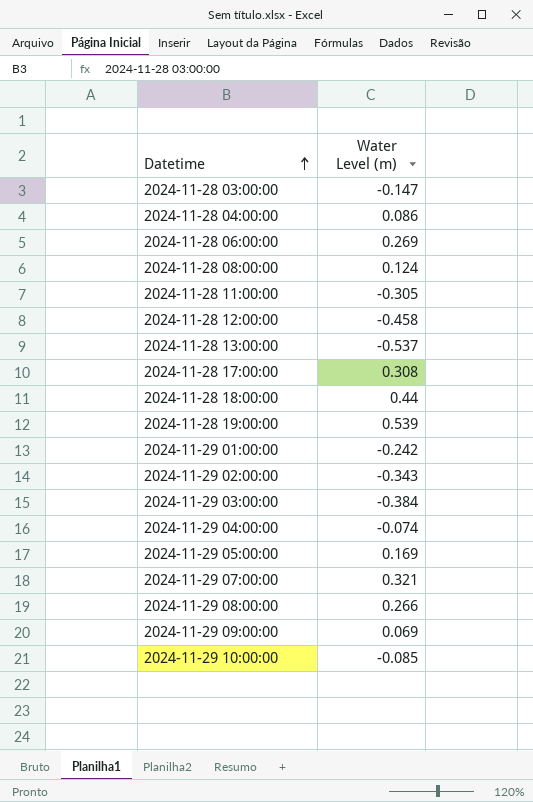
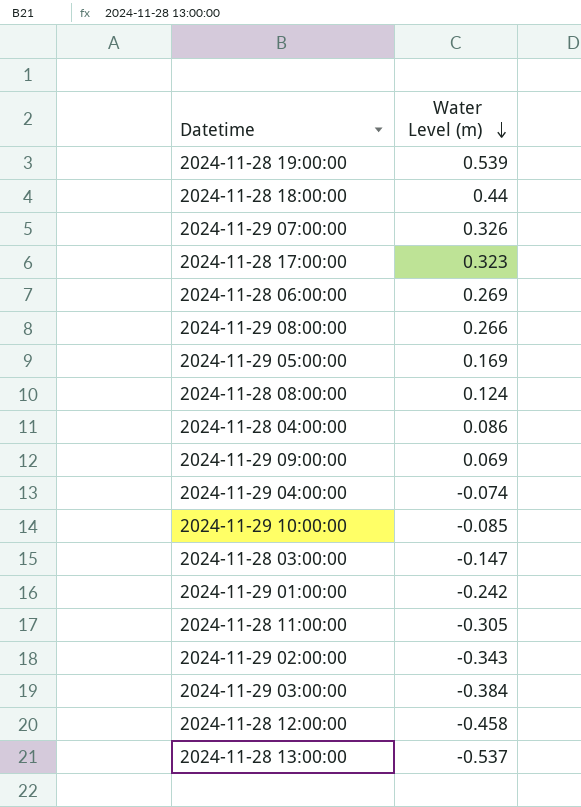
row order: Datetime ascending -> Water Level (m) descending
2024-11-29 07:00:00 | Water Level (m): 0.321 -> 0.326
2024-11-28 17:00:00 | Water Level (m): 0.308 -> 0.323

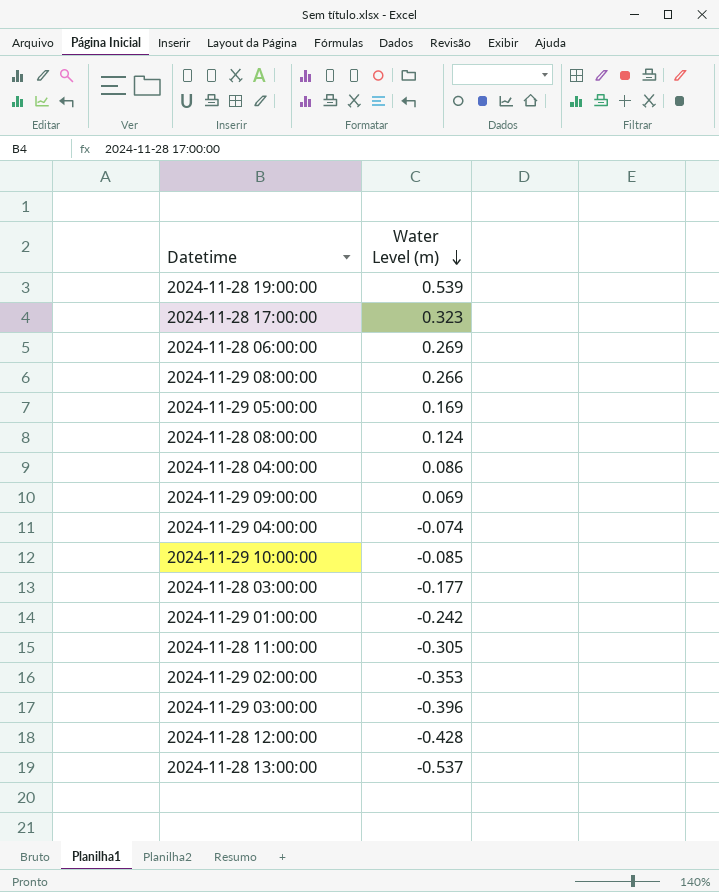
row 2024-11-28 18:00:00: 0.44 -> none
row 2024-11-29 07:00:00: 0.326 -> none
2024-11-28 03:00:00 | Water Level (m): -0.147 -> -0.177
2024-11-29 02:00:00 | Water Level (m): -0.343 -> -0.353
2024-11-29 03:00:00 | Water Level (m): -0.384 -> -0.396
2024-11-28 12:00:00 | Water Level (m): -0.458 -> -0.428

